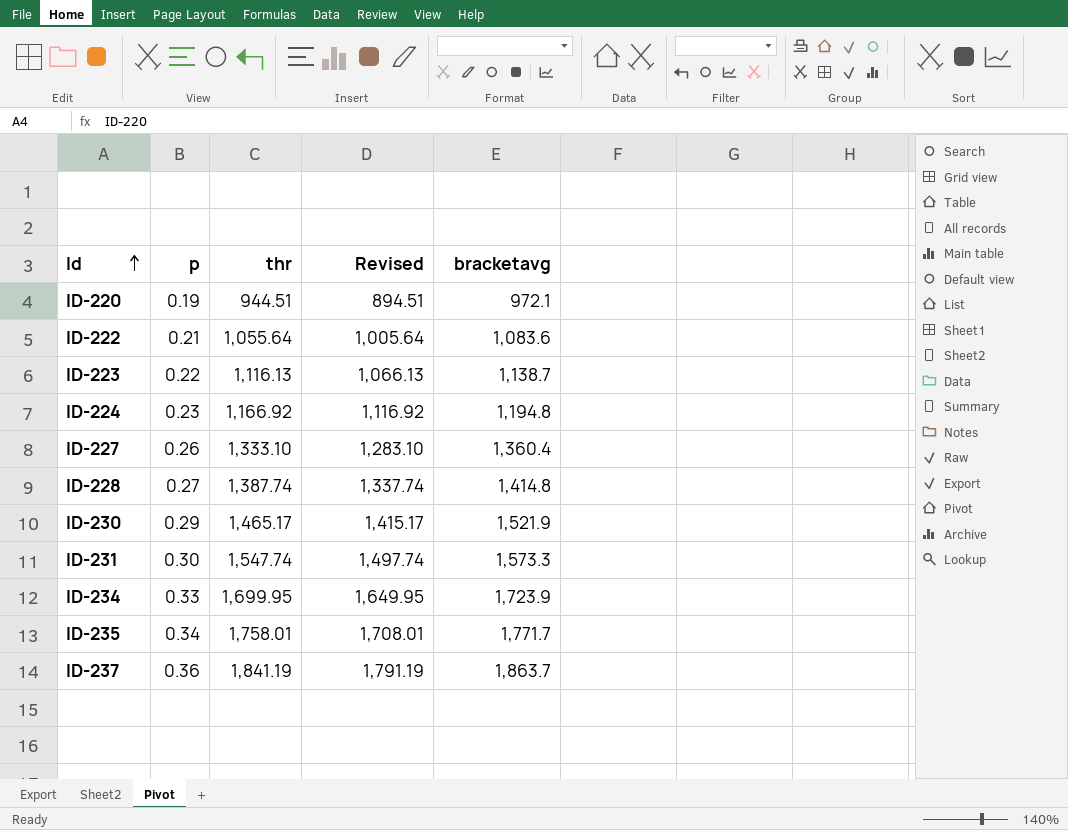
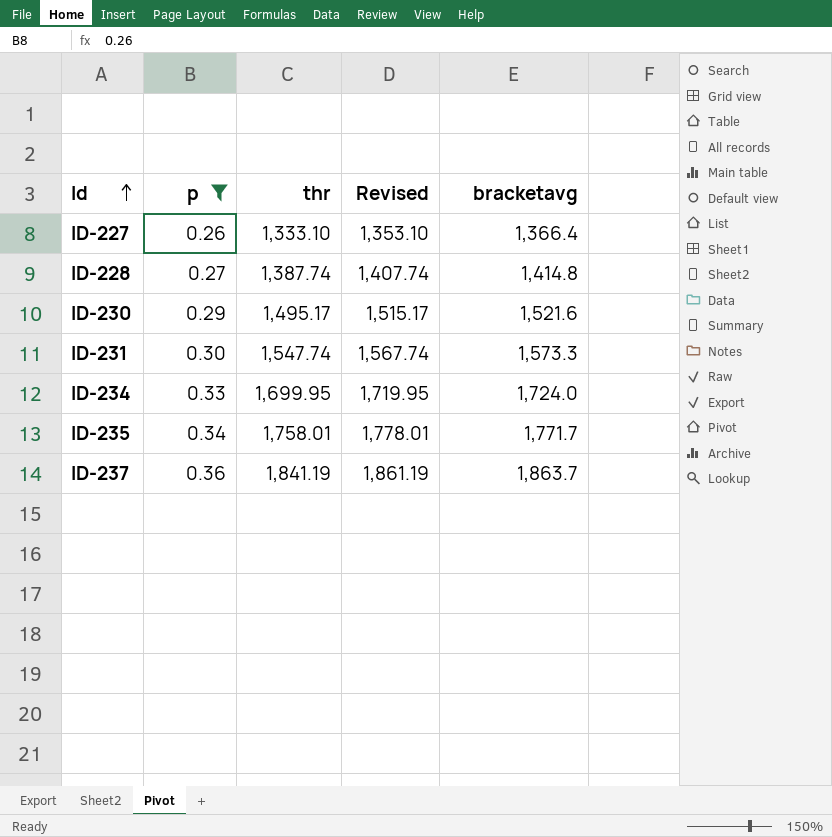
filter: none -> p >= 0.26
column Revised | formula: [thr] - 50 -> [thr] + 20
ID-227 | bracketavg: 1,360.4 -> 1,366.4
ID-230 | thr: 1,465.17 -> 1,495.17
ID-230 | bracketavg: 1,521.9 -> 1,521.6
ID-234 | bracketavg: 1,723.9 -> 1,724.0

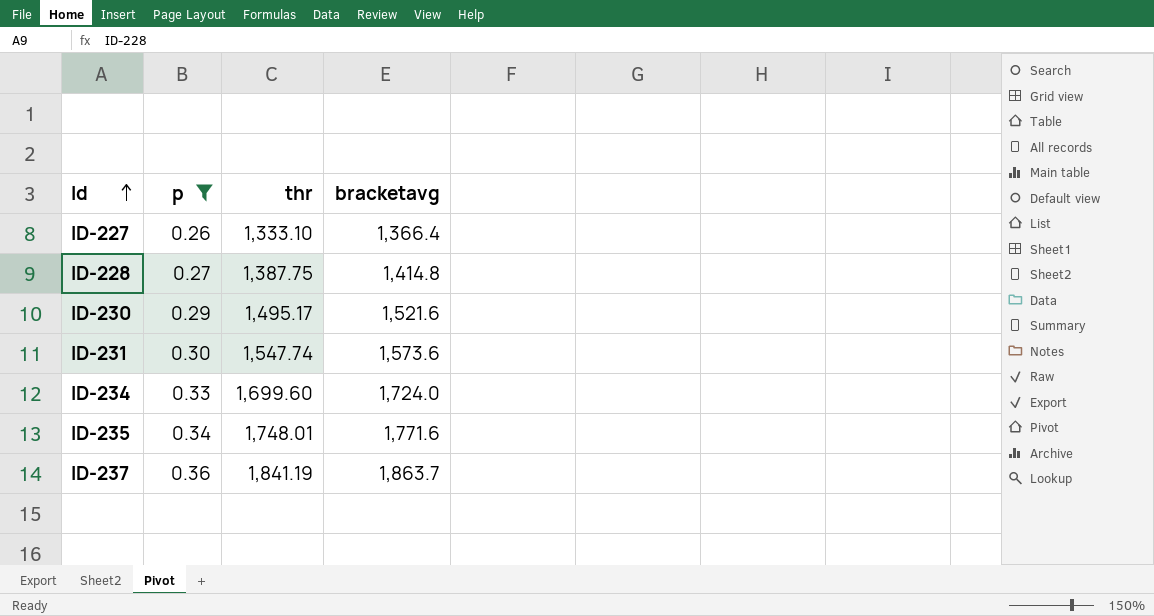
column Revised | formula: [thr] + 20 -> none
ID-228 | thr: 1,387.74 -> 1,387.75
ID-231 | bracketavg: 1,573.3 -> 1,573.6
ID-234 | thr: 1,699.95 -> 1,699.60
ID-235 | thr: 1,758.01 -> 1,748.01
ID-235 | bracketavg: 1,771.7 -> 1,771.6

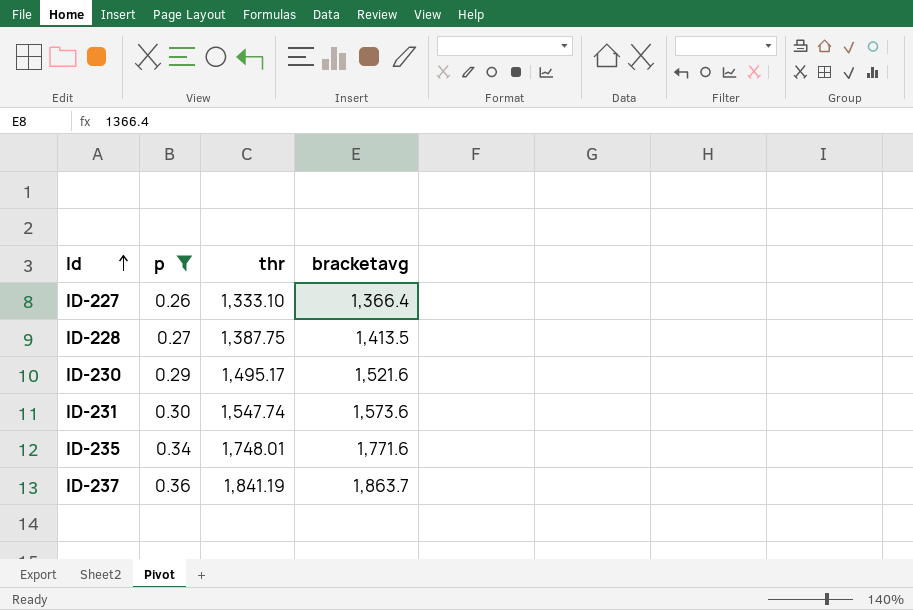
row ID-234: 0.33 | 1,699.60 | 1,724.0 -> none
ID-228 | bracketavg: 1,414.8 -> 1,413.5

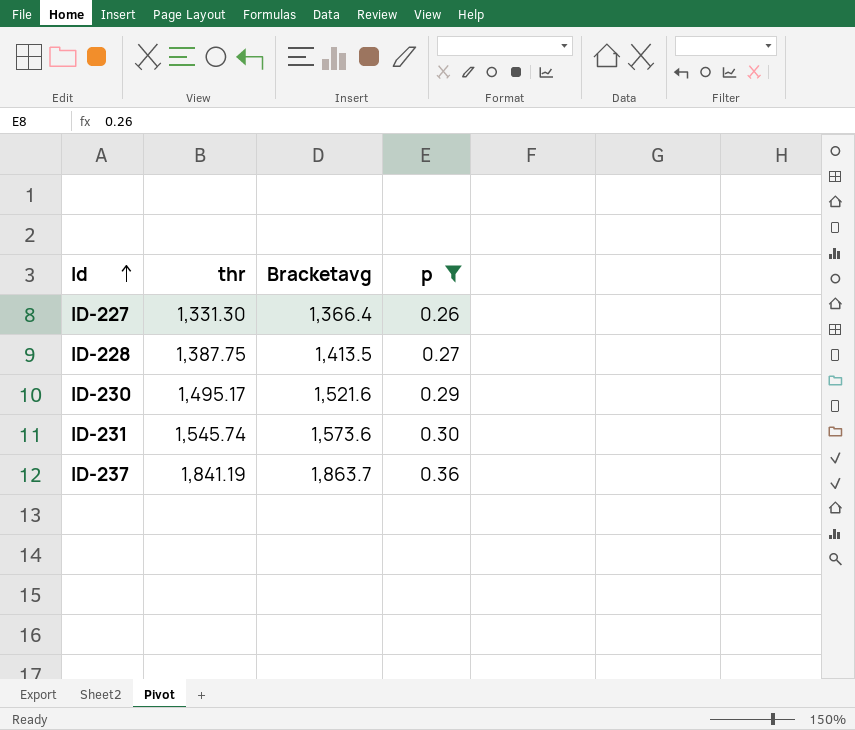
column name: bracketavg -> Bracketavg
column p | position: 2 -> 4
row ID-235: 0.34 | 1,748.01 | 1,771.6 -> none
ID-227 | thr: 1,333.10 -> 1,331.30
ID-231 | thr: 1,547.74 -> 1,545.74

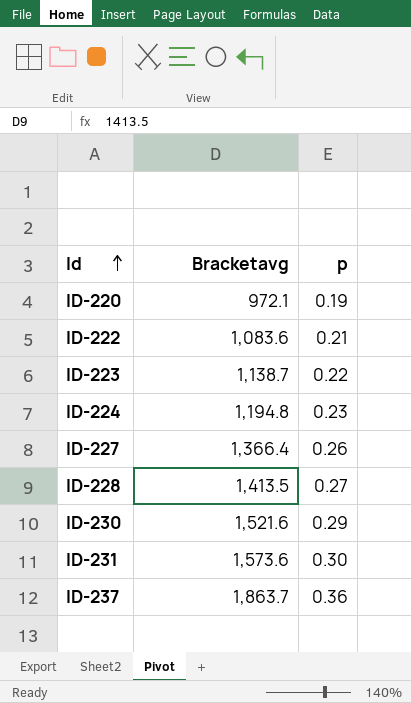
filter: p >= 0.26 -> none
column thr | position: 2 -> none

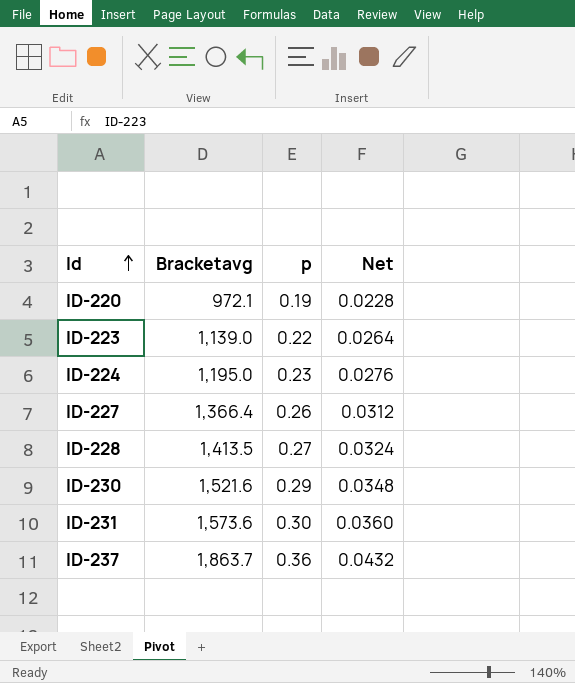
column Net | formula: none -> [p] * 0.12
row ID-222: 1,083.6 | 0.21 -> none
ID-223 | Bracketavg: 1,138.7 -> 1,139.0
ID-224 | Bracketavg: 1,194.8 -> 1,195.0

